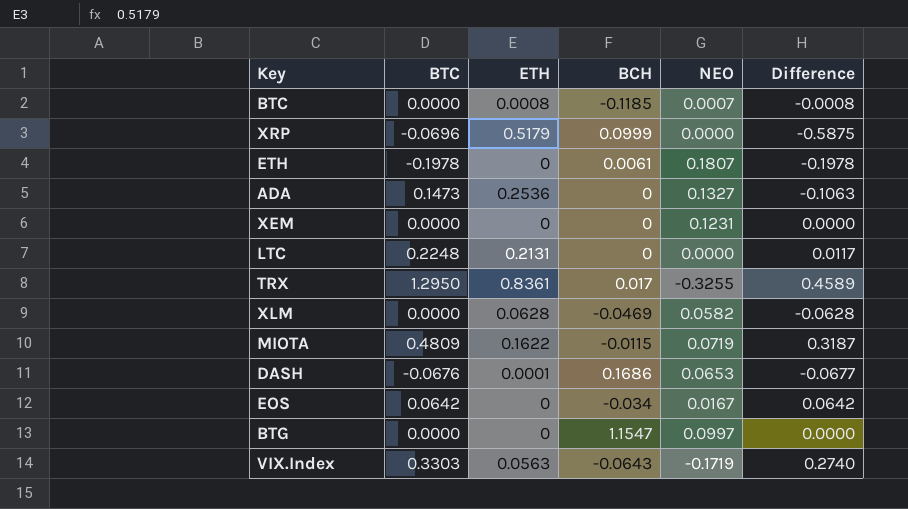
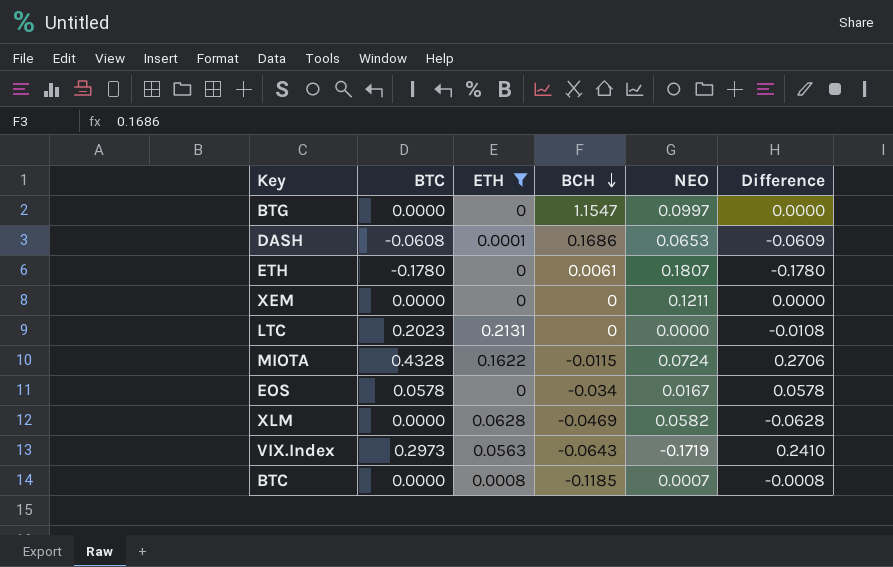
filter: none -> ETH <= 0.2131
row order: none -> BCH descending
DASH | BTC: -0.0676 -> -0.0608
DASH | Difference: -0.0677 -> -0.0609
ETH | BTC: -0.1978 -> -0.1780
ETH | Difference: -0.1978 -> -0.1780
XEM | NEO: 0.1231 -> 0.1211
LTC | BTC: 0.2248 -> 0.2023
LTC | Difference: 0.0117 -> -0.0108
MIOTA | BTC: 0.4809 -> 0.4328
MIOTA | NEO: 0.0719 -> 0.0724
MIOTA | Difference: 0.3187 -> 0.2706
EOS | BTC: 0.0642 -> 0.0578
EOS | Difference: 0.0642 -> 0.0578
VIX.Index | BTC: 0.3303 -> 0.2973
VIX.Index | Difference: 0.2740 -> 0.2410

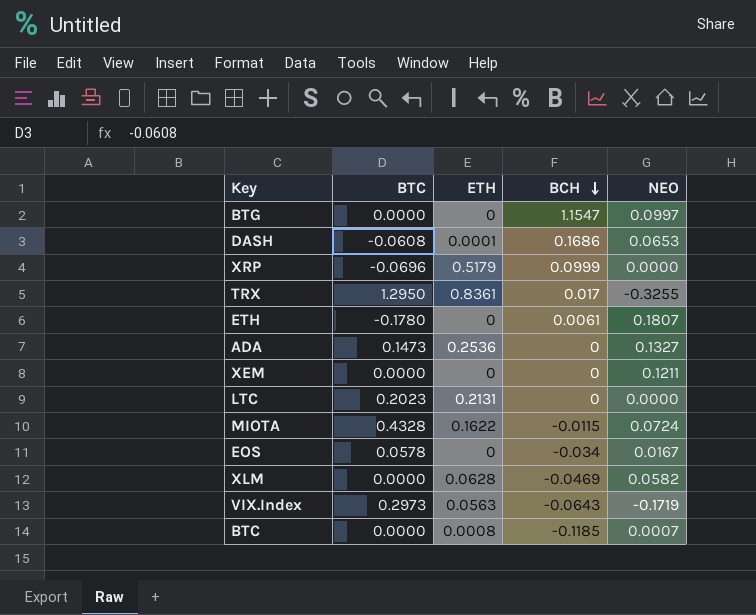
filter: ETH <= 0.2131 -> none
column Difference | formula: [BTC] - [ETH] -> none

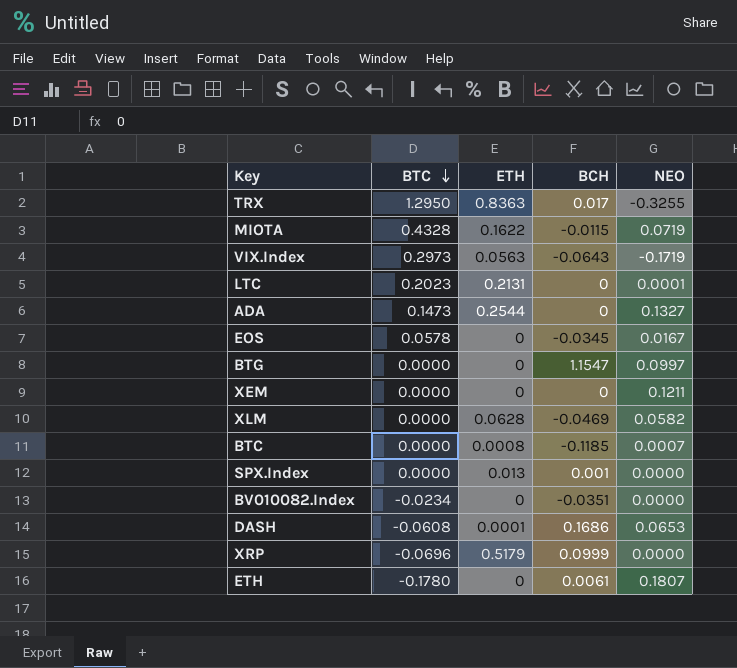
row order: BCH descending -> BTC descending
TRX | ETH: 0.8361 -> 0.8363
MIOTA | NEO: 0.0724 -> 0.0719
LTC | NEO: 0.0000 -> 0.0001
ADA | ETH: 0.2536 -> 0.2544
EOS | BCH: -0.034 -> -0.0345
row SPX.Index: none -> 0.0000 | 0.013 | 0.001 | 0.0000
row BV010082.Index: none -> -0.0234 | 0 | -0.0351 | 0.0000

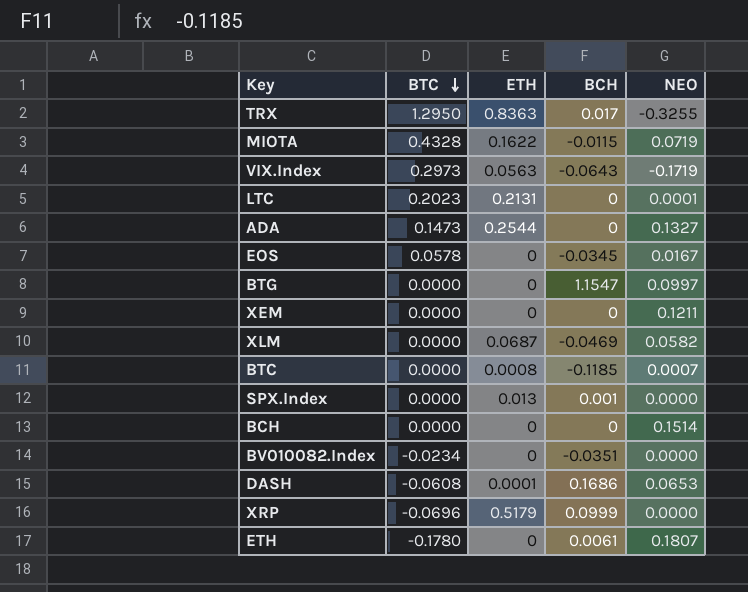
XLM | ETH: 0.0628 -> 0.0687
row BCH: none -> 0.0000 | 0 | 0 | 0.1514

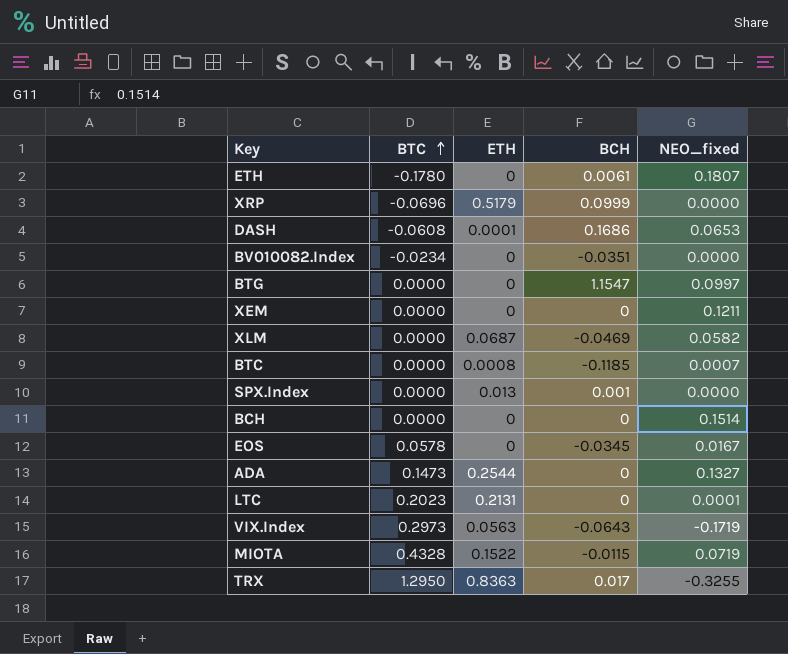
row order: BTC descending -> BTC ascending
column name: NEO -> NEO_fixed
MIOTA | ETH: 0.1622 -> 0.1522

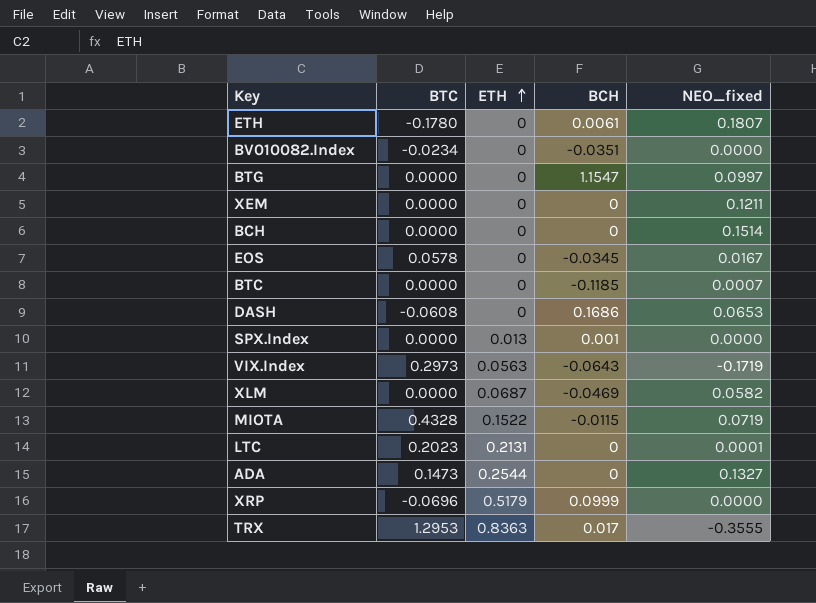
row order: BTC ascending -> ETH ascending
BTC | ETH: 0.0008 -> 0
DASH | ETH: 0.0001 -> 0
TRX | BTC: 1.2950 -> 1.2953
TRX | NEO_fixed: -0.3255 -> -0.3555

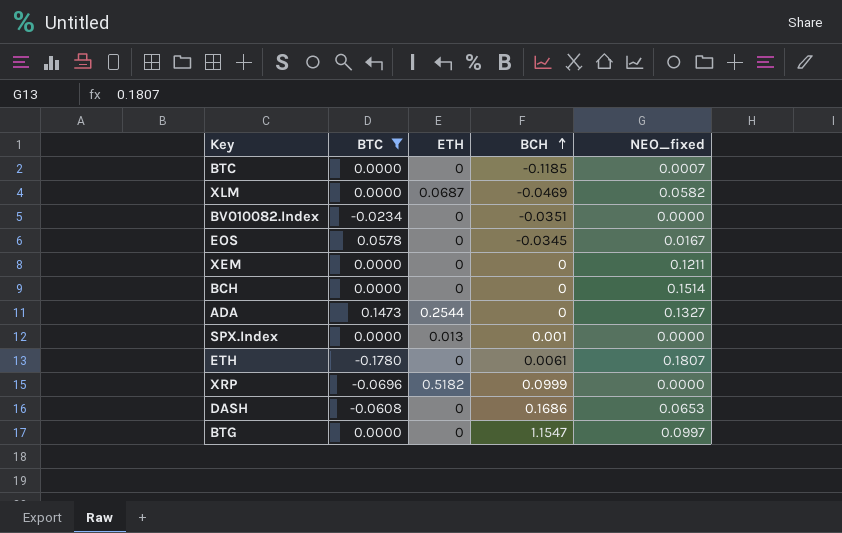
filter: none -> BTC <= 0.1473
row order: ETH ascending -> BCH ascending
XRP | ETH: 0.5179 -> 0.5182

